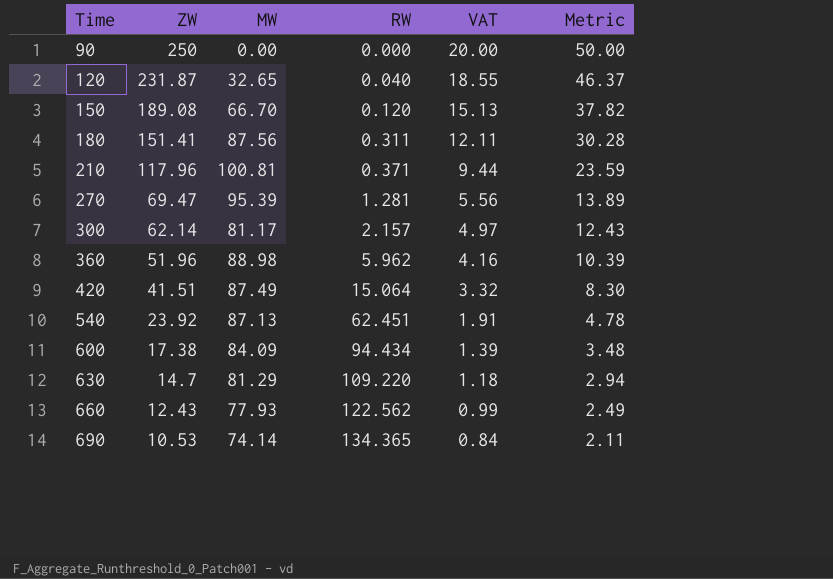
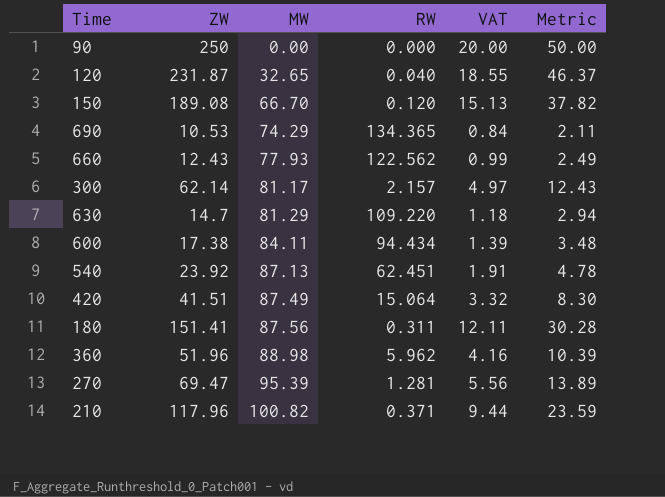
row order: Time ascending -> MW ascending
690 | MW: 74.14 -> 74.29
600 | MW: 84.09 -> 84.11
210 | MW: 100.81 -> 100.82

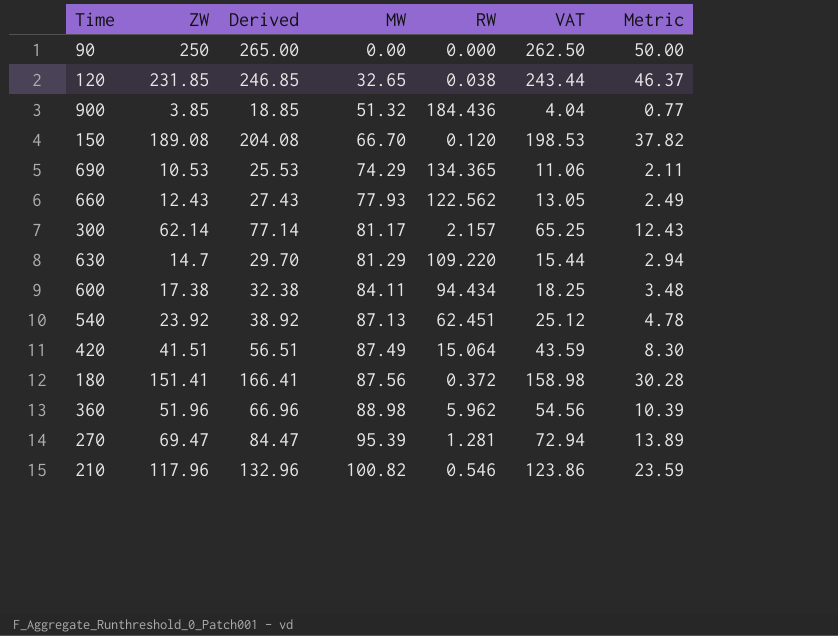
column Derived | formula: none -> [ZW] + 15
column VAT | formula: [ZW] * 0.08 -> [ZW] * 1.05
120 | ZW: 231.87 -> 231.85
120 | RW: 0.040 -> 0.038
row 900: none -> 3.85 | 18.85 | 51.32 | 184.436 | 4.04 | 0.77
180 | RW: 0.311 -> 0.372
210 | RW: 0.371 -> 0.546

